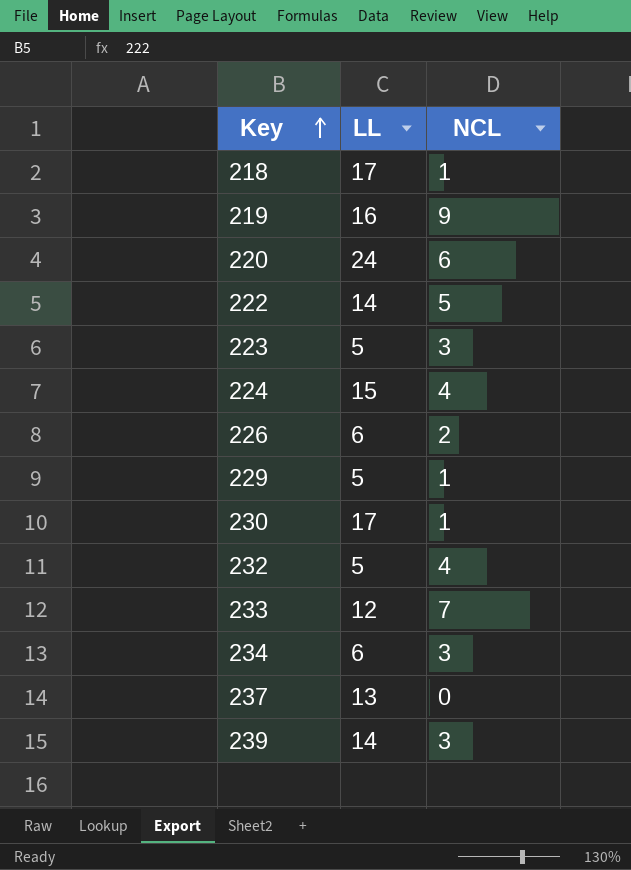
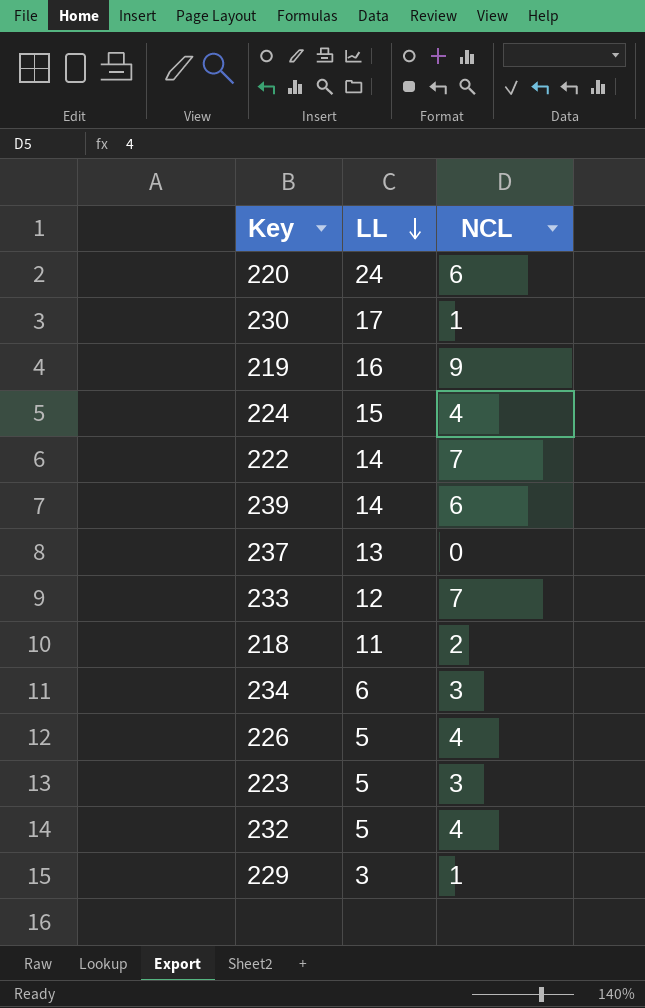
row order: Key ascending -> LL descending
222 | NCL: 5 -> 7
239 | NCL: 3 -> 6
218 | LL: 17 -> 11
218 | NCL: 1 -> 2
226 | LL: 6 -> 5
226 | NCL: 2 -> 4
229 | LL: 5 -> 3

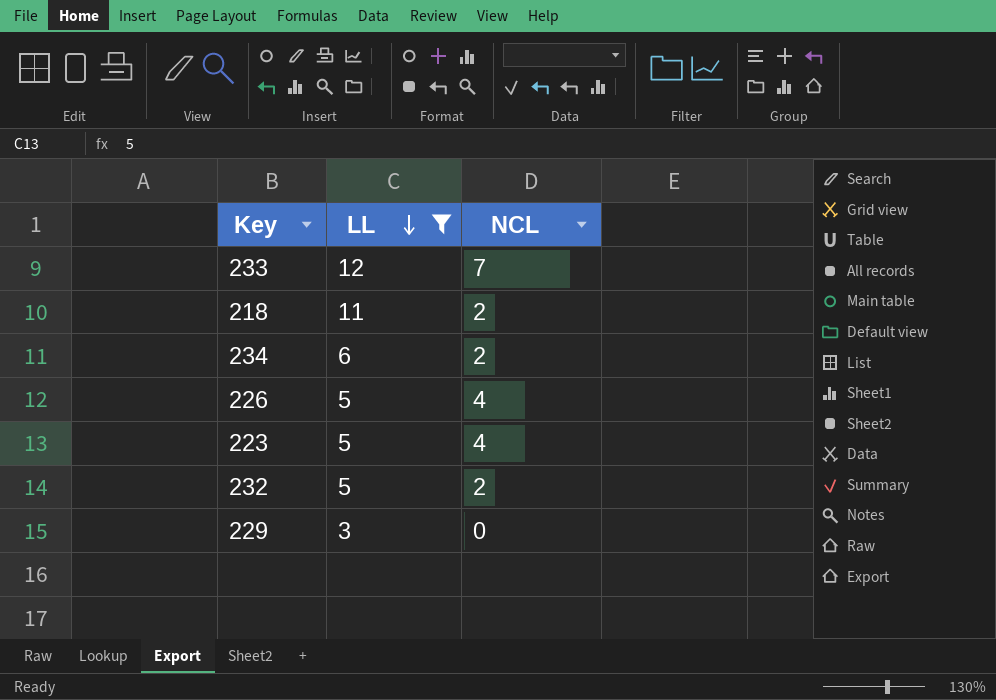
filter: none -> LL <= 12
234 | NCL: 3 -> 2
223 | NCL: 3 -> 4
232 | NCL: 4 -> 2
229 | NCL: 1 -> 0

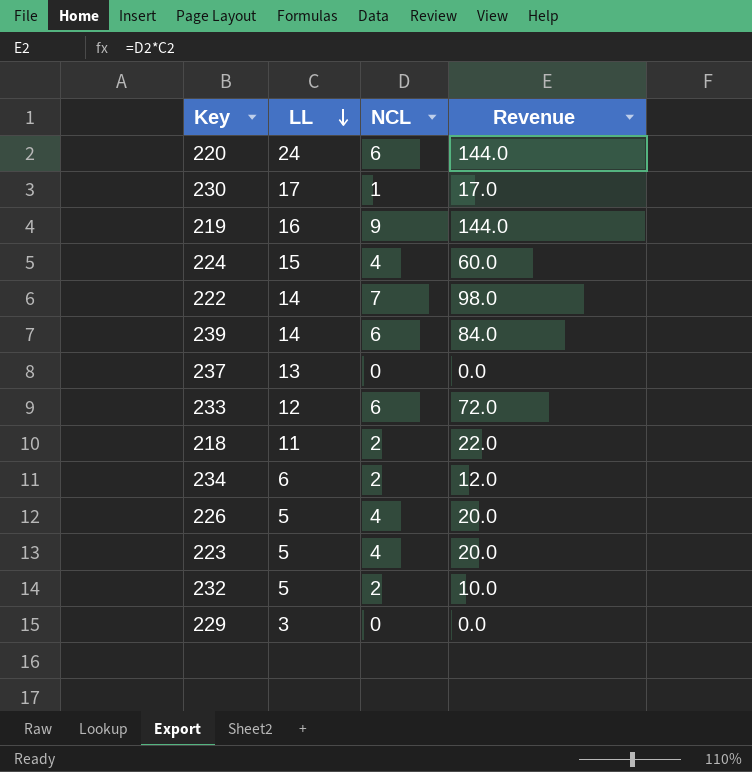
filter: LL <= 12 -> none
column Revenue | formula: none -> [LL] * [NCL]
233 | NCL: 7 -> 6

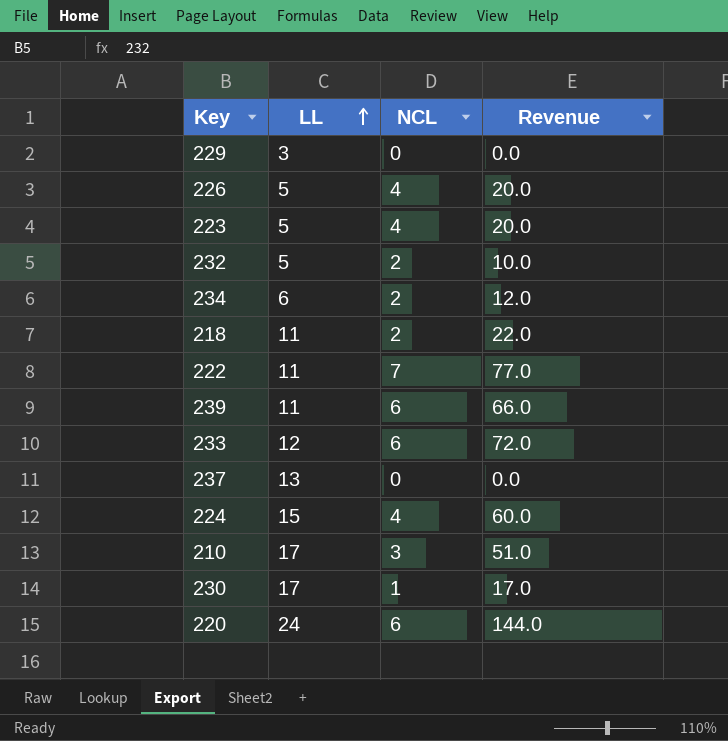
row order: LL descending -> LL ascending
row 219: 16 | 9 | 144.0 -> none
222 | LL: 14 -> 11
222 | Revenue: 98.0 -> 77.0
239 | LL: 14 -> 11
239 | Revenue: 84.0 -> 66.0
row 210: none -> 17 | 3 | 51.0

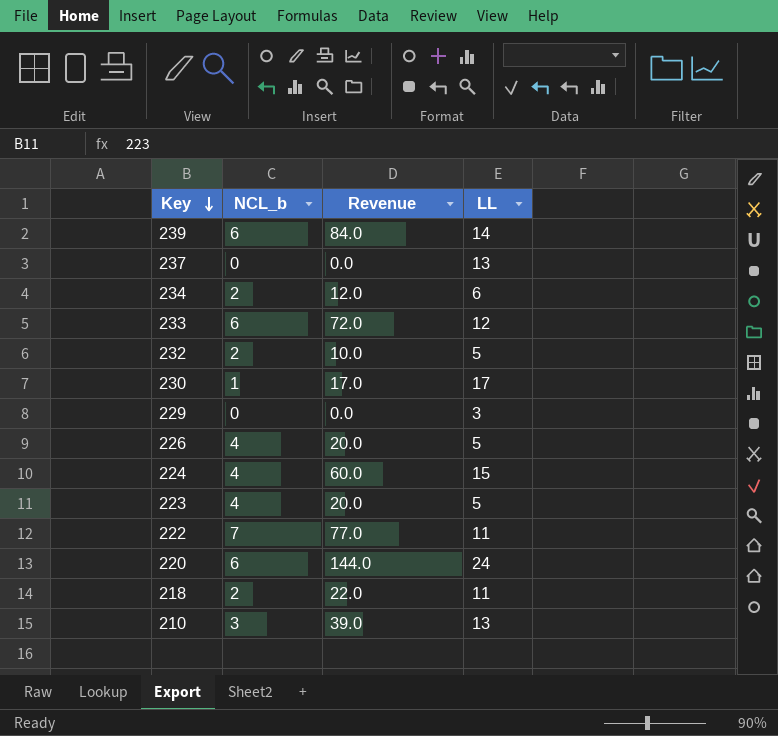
row order: LL ascending -> Key descending
column name: NCL -> NCL_b
column LL | position: 2 -> 4
239 | Revenue: 66.0 -> 84.0
239 | LL: 11 -> 14
210 | Revenue: 51.0 -> 39.0
210 | LL: 17 -> 13

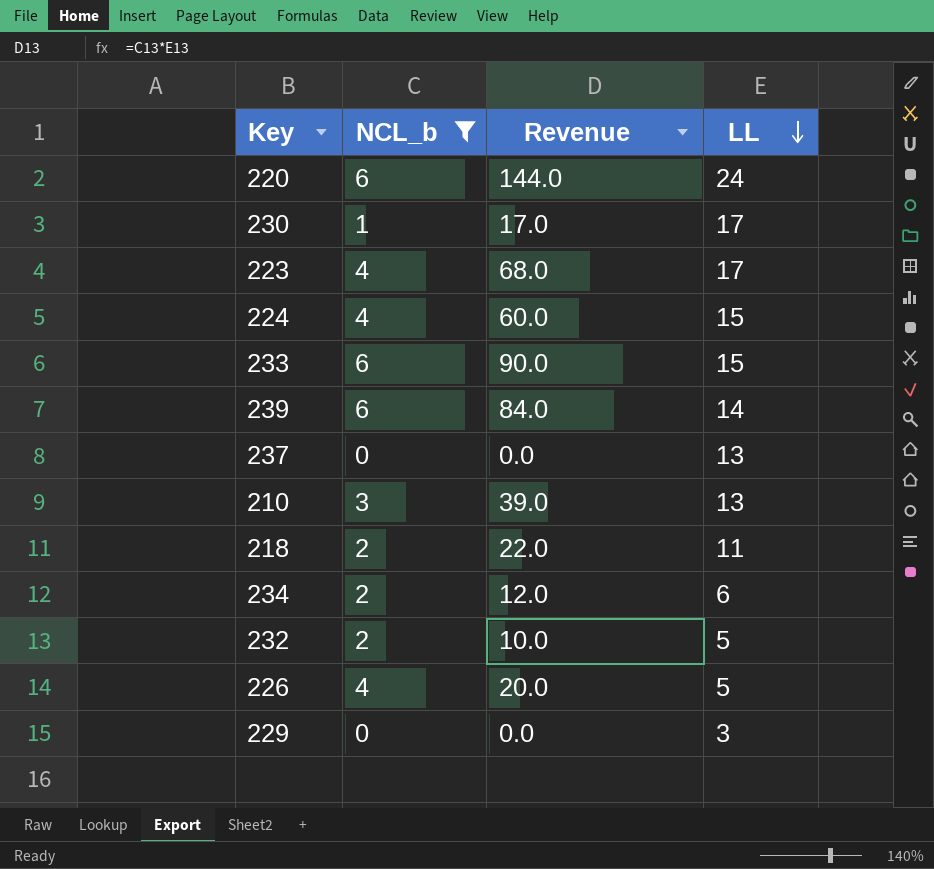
filter: none -> NCL_b != 7
row order: Key descending -> LL descending
223 | Revenue: 20.0 -> 68.0
223 | LL: 5 -> 17
233 | Revenue: 72.0 -> 90.0
233 | LL: 12 -> 15

